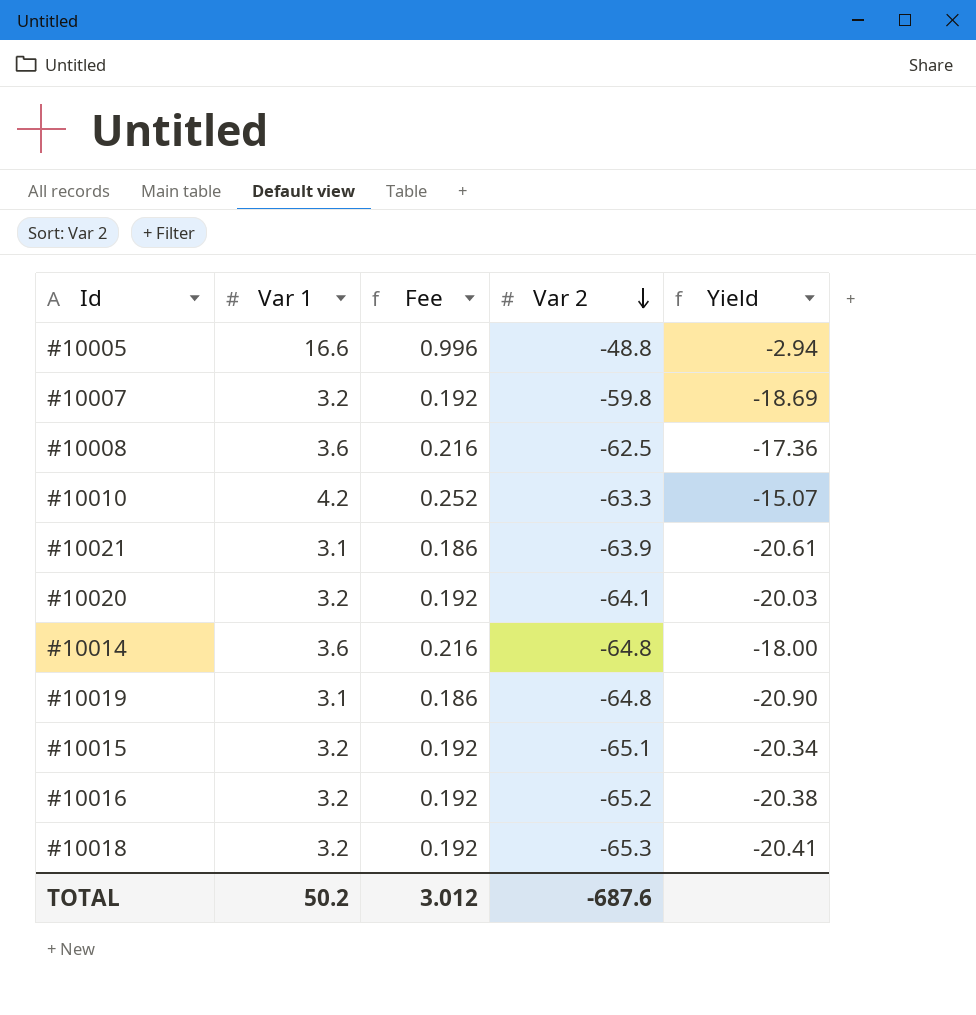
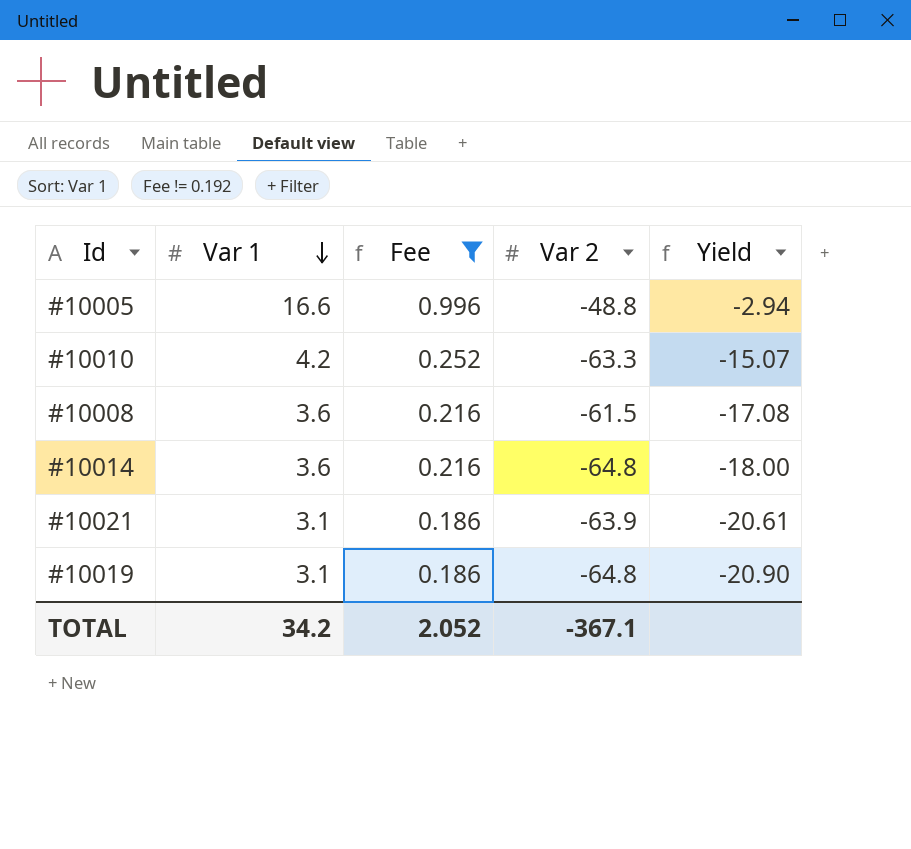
filter: none -> Fee != 0.192
row order: Var 2 descending -> Var 1 descending
#10008 | Var 2: -62.5 -> -61.5
#10008 | Yield: -17.36 -> -17.08
TOTAL | Var 1: 50.2 -> 34.2
TOTAL | Fee: 3.012 -> 2.052
TOTAL | Var 2: -687.6 -> -367.1

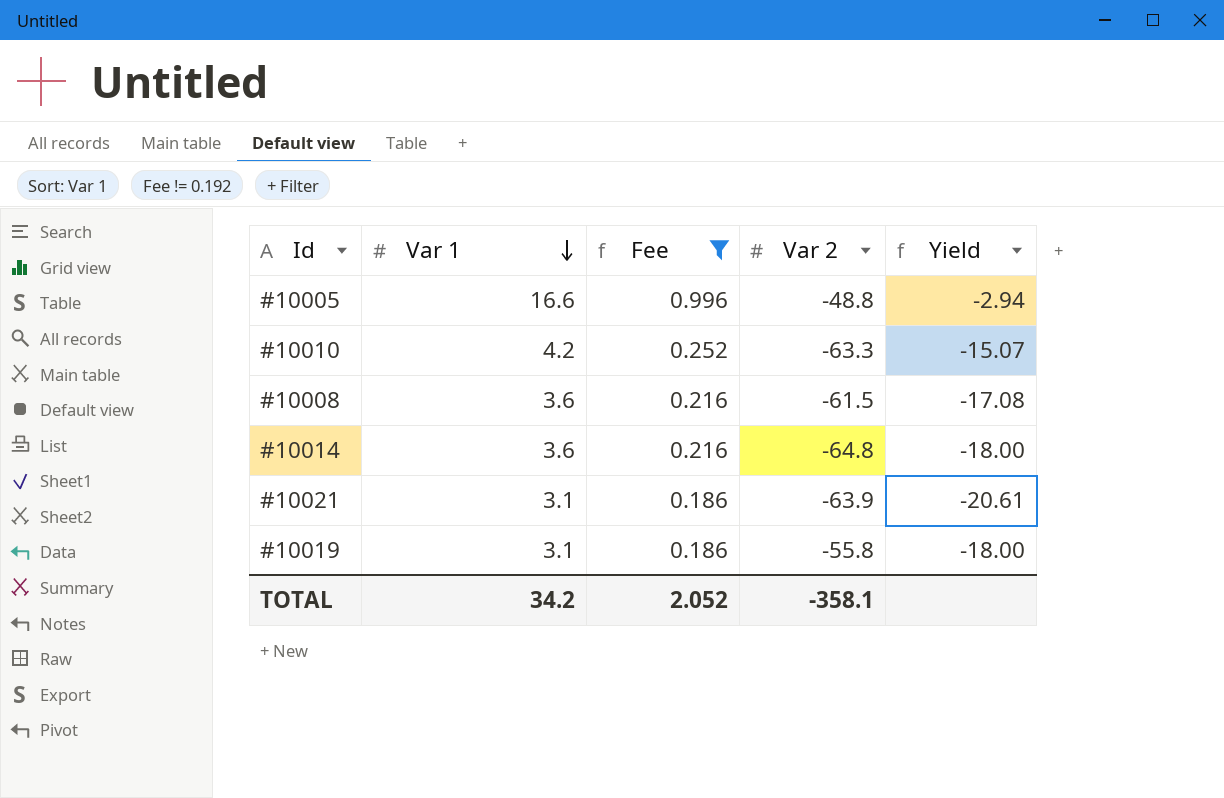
#10019 | Var 2: -64.8 -> -55.8
#10019 | Yield: -20.90 -> -18.00
TOTAL | Var 2: -367.1 -> -358.1

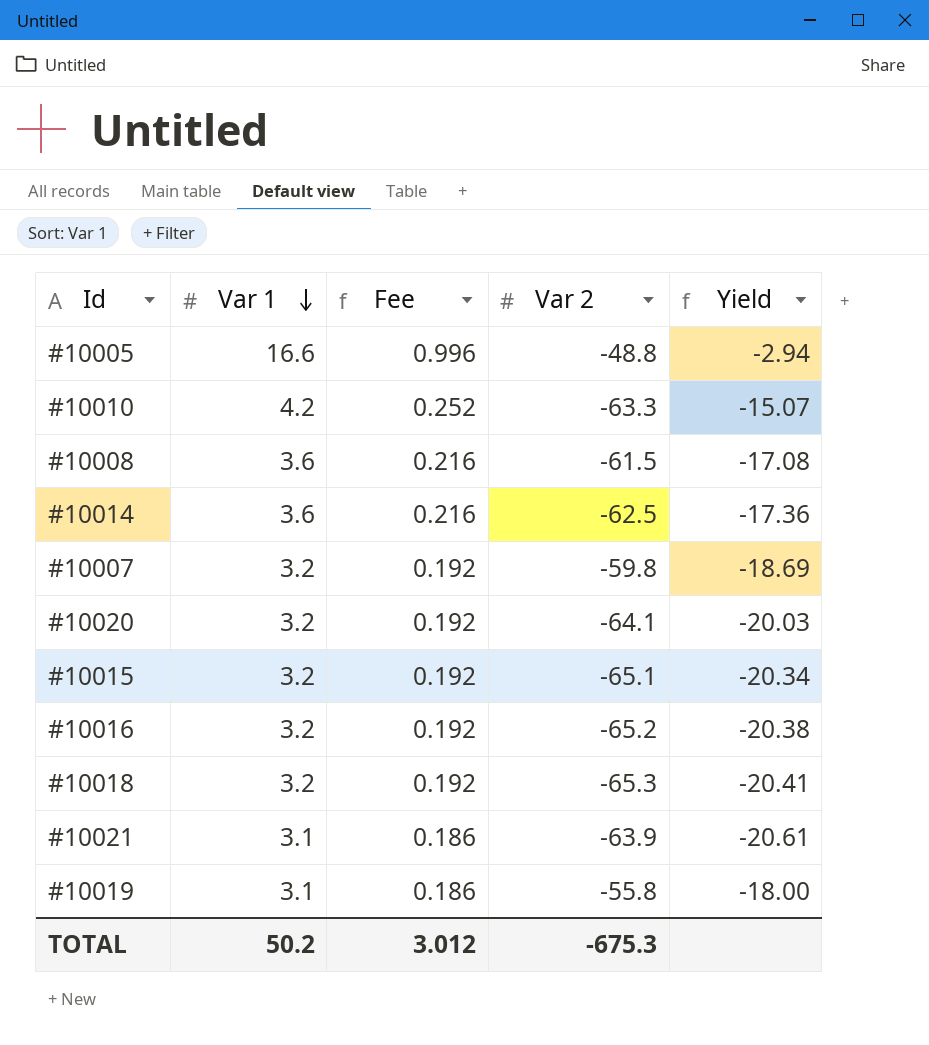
filter: Fee != 0.192 -> none
#10014 | Var 2: -64.8 -> -62.5
#10014 | Yield: -18.00 -> -17.36
TOTAL | Var 1: 34.2 -> 50.2
TOTAL | Fee: 2.052 -> 3.012
TOTAL | Var 2: -358.1 -> -675.3

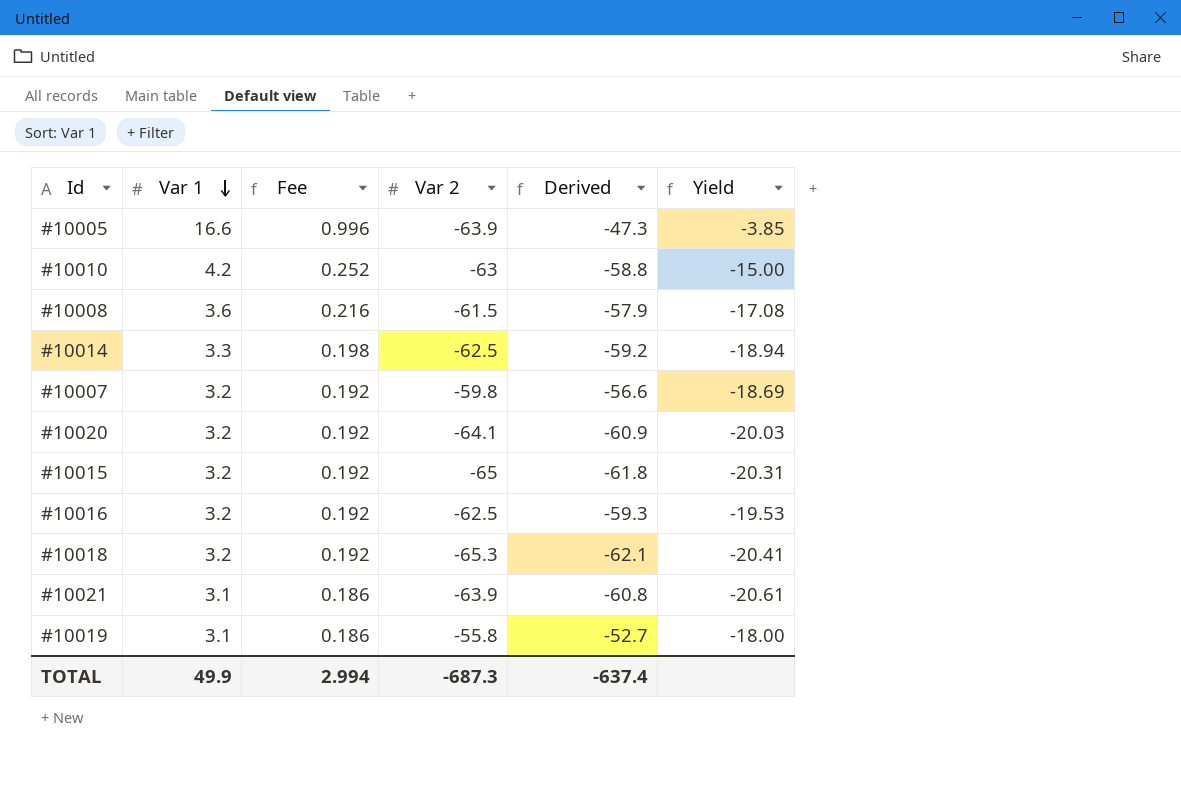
column Derived | formula: none -> [Var 1] + [Var 2]
#10005 | Var 2: -48.8 -> -63.9
#10005 | Yield: -2.94 -> -3.85
#10010 | Var 2: -63.3 -> -63
#10010 | Yield: -15.07 -> -15.00
#10014 | Var 1: 3.6 -> 3.3
#10014 | Fee: 0.216 -> 0.198
#10014 | Yield: -17.36 -> -18.94
#10015 | Var 2: -65.1 -> -65
#10015 | Yield: -20.34 -> -20.31
#10016 | Var 2: -65.2 -> -62.5
#10016 | Yield: -20.38 -> -19.53
TOTAL | Var 1: 50.2 -> 49.9
TOTAL | Fee: 3.012 -> 2.994
TOTAL | Var 2: -675.3 -> -687.3

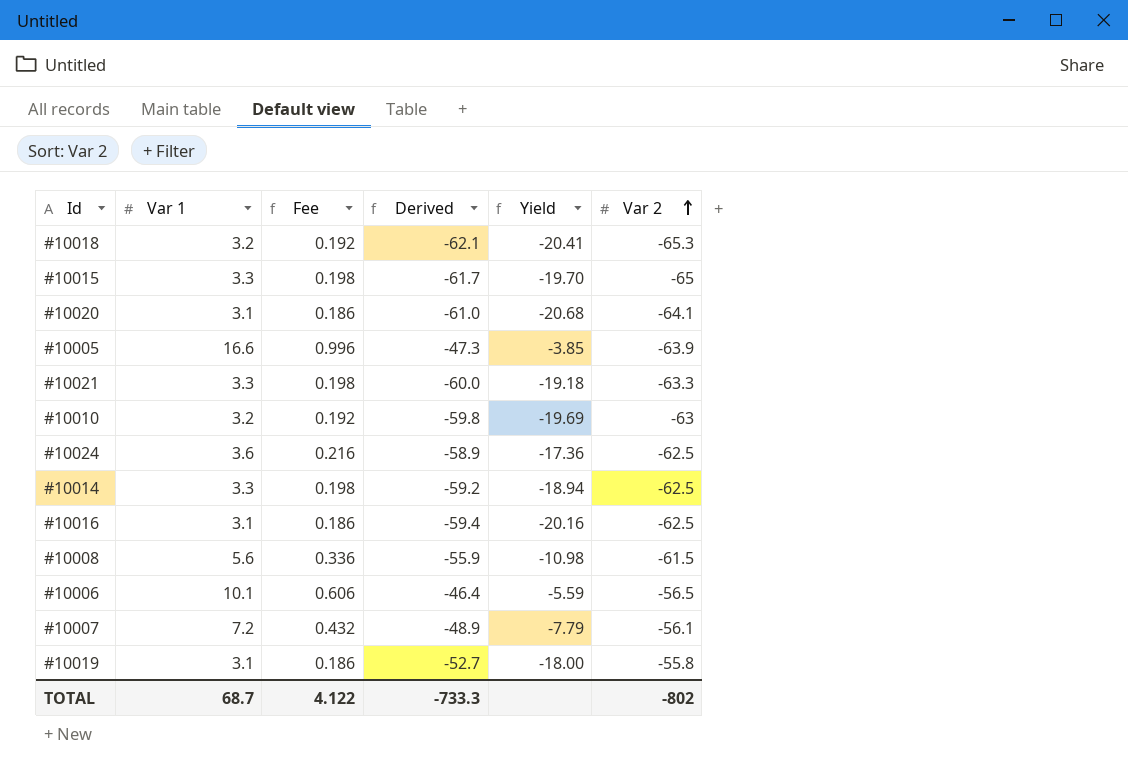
row order: Var 1 descending -> Var 2 ascending
column Var 2 | position: 4 -> 6
#10015 | Var 1: 3.2 -> 3.3
#10015 | Fee: 0.192 -> 0.198
#10015 | Derived: -61.8 -> -61.7
#10015 | Yield: -20.31 -> -19.70
#10020 | Var 1: 3.2 -> 3.1
#10020 | Fee: 0.192 -> 0.186
#10020 | Derived: -60.9 -> -61.0
#10020 | Yield: -20.03 -> -20.68
#10021 | Var 1: 3.1 -> 3.3
#10021 | Fee: 0.186 -> 0.198
#10021 | Derived: -60.8 -> -60.0
#10021 | Yield: -20.61 -> -19.18
#10021 | Var 2: -63.9 -> -63.3
#10010 | Var 1: 4.2 -> 3.2
#10010 | Fee: 0.252 -> 0.192
#10010 | Derived: -58.8 -> -59.8
#10010 | Yield: -15.00 -> -19.69
row #10024: none -> 3.6 | 0.216 | -58.9 | -17.36 | -62.5
#10016 | Var 1: 3.2 -> 3.1
#10016 | Fee: 0.192 -> 0.186
#10016 | Derived: -59.3 -> -59.4
#10016 | Yield: -19.53 -> -20.16
#10008 | Var 1: 3.6 -> 5.6
#10008 | Fee: 0.216 -> 0.336
#10008 | Derived: -57.9 -> -55.9
#10008 | Yield: -17.08 -> -10.98
row #10006: none -> 10.1 | 0.606 | -46.4 | -5.59 | -56.5
#10007 | Var 1: 3.2 -> 7.2
#10007 | Fee: 0.192 -> 0.432
#10007 | Derived: -56.6 -> -48.9
#10007 | Yield: -18.69 -> -7.79
#10007 | Var 2: -59.8 -> -56.1
TOTAL | Var 1: 49.9 -> 68.7
TOTAL | Fee: 2.994 -> 4.122
TOTAL | Derived: -637.4 -> -733.3
TOTAL | Var 2: -687.3 -> -802

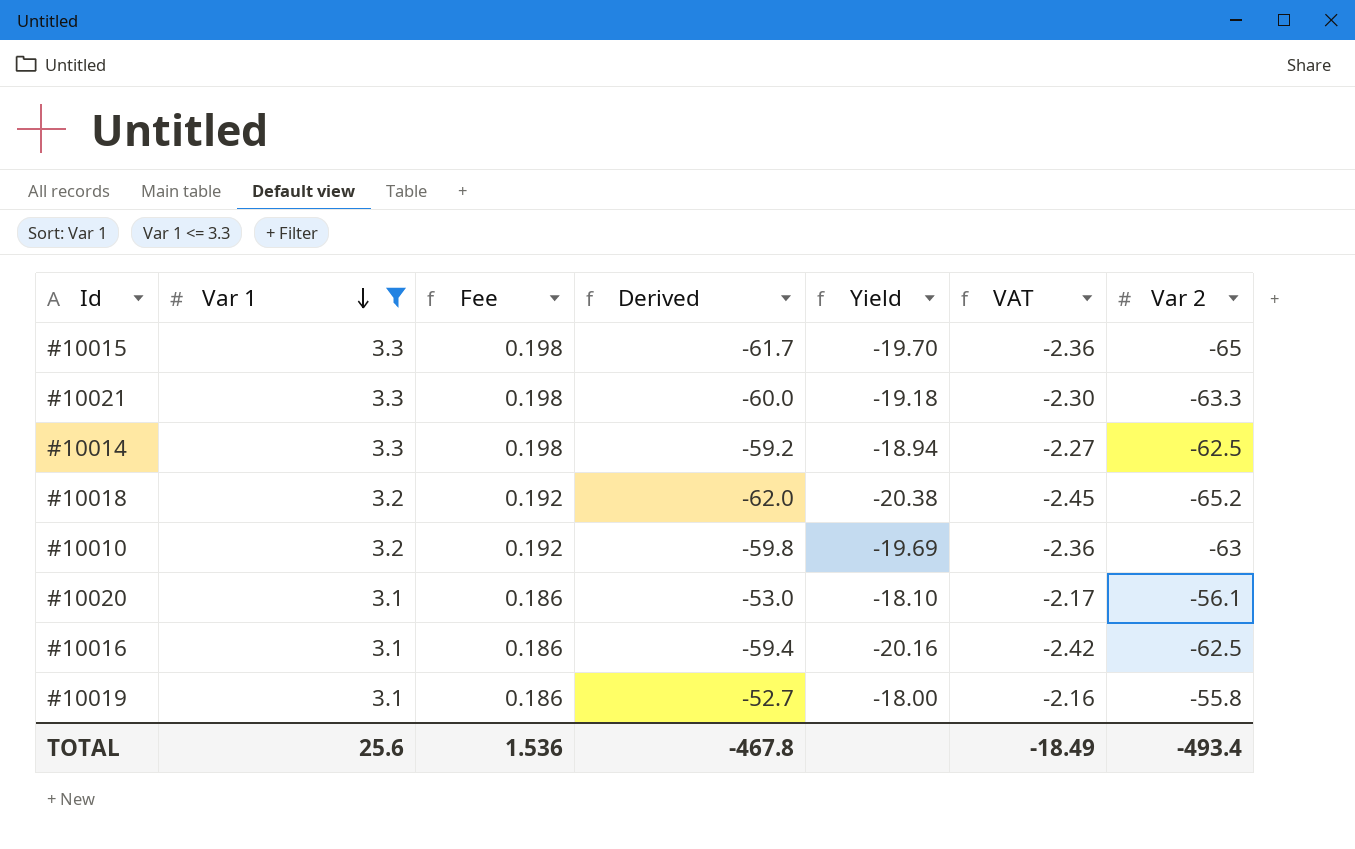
filter: none -> Var 1 <= 3.3
row order: Var 2 ascending -> Var 1 descending
column VAT | formula: none -> [Yield] * 0.12
#10018 | Derived: -62.1 -> -62.0
#10018 | Yield: -20.41 -> -20.38
#10018 | Var 2: -65.3 -> -65.2
#10020 | Derived: -61.0 -> -53.0
#10020 | Yield: -20.68 -> -18.10
#10020 | Var 2: -64.1 -> -56.1
TOTAL | Var 1: 68.7 -> 25.6
TOTAL | Fee: 4.122 -> 1.536
TOTAL | Derived: -733.3 -> -467.8
TOTAL | Var 2: -802 -> -493.4

